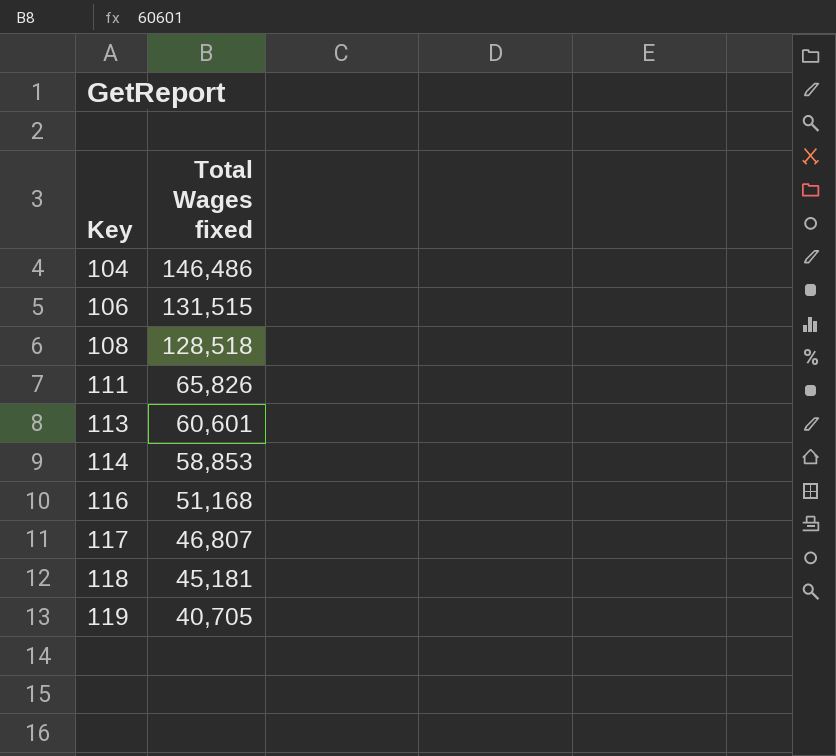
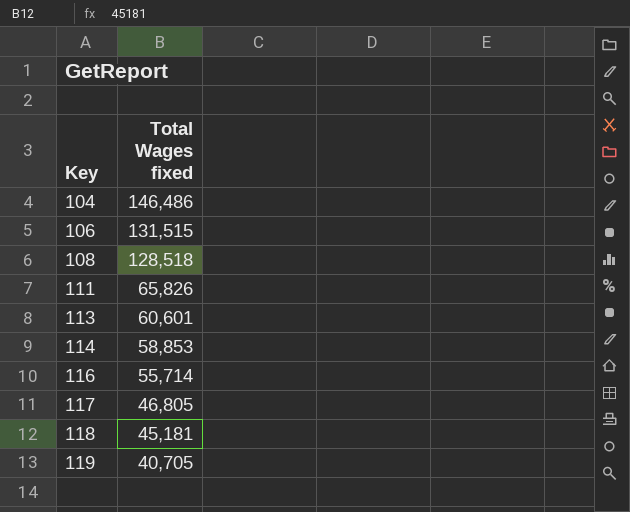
116 | Total Wages fixed: 51,168 -> 55,714
117 | Total Wages fixed: 46,807 -> 46,805

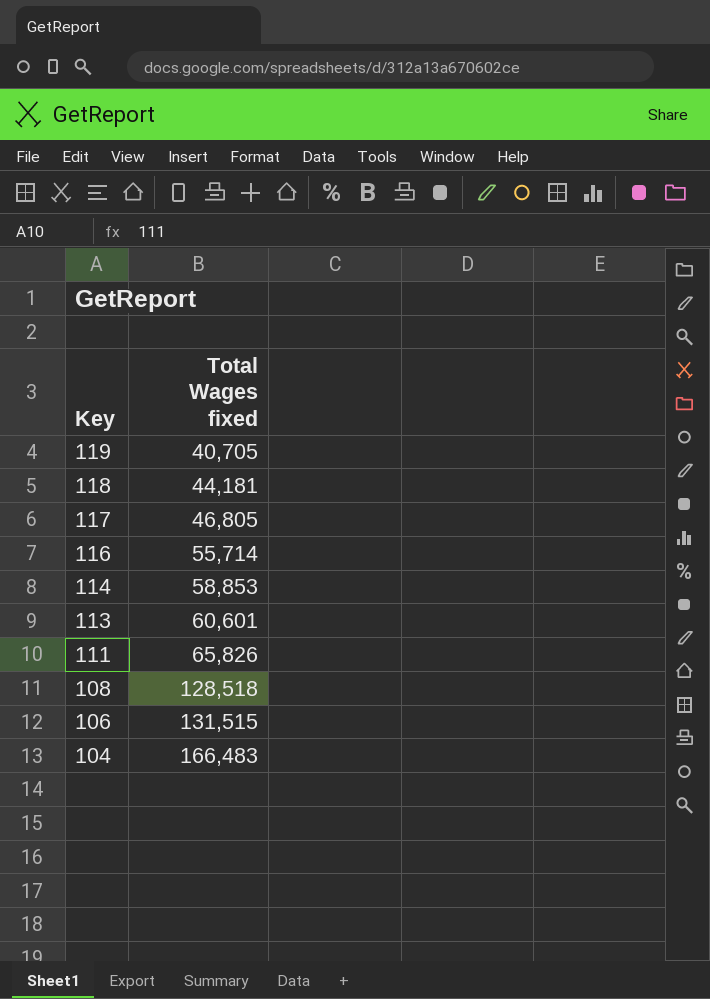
row order: Key ascending -> Key descending
118 | Total Wages fixed: 45,181 -> 44,181
104 | Total Wages fixed: 146,486 -> 166,483

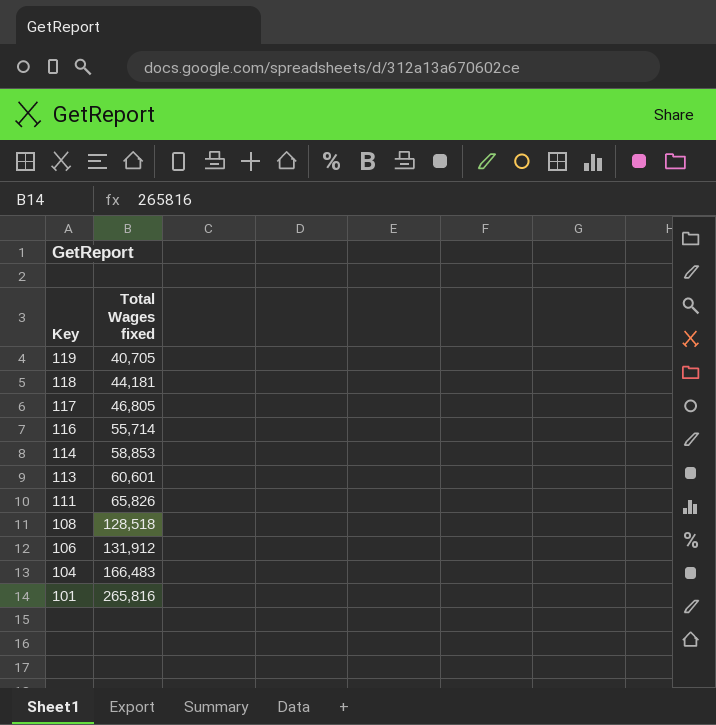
106 | Total Wages fixed: 131,515 -> 131,912
row 101: none -> 265,816

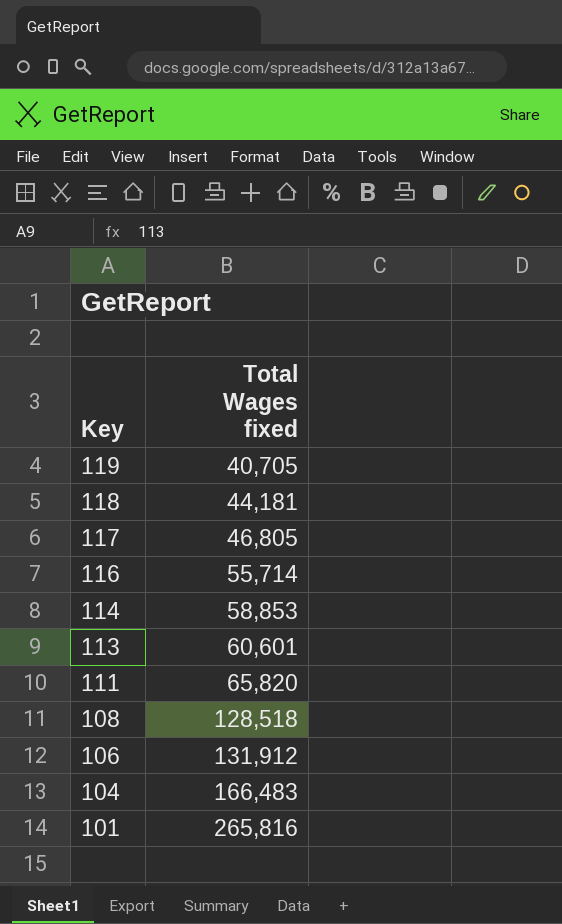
111 | Total Wages fixed: 65,826 -> 65,820

